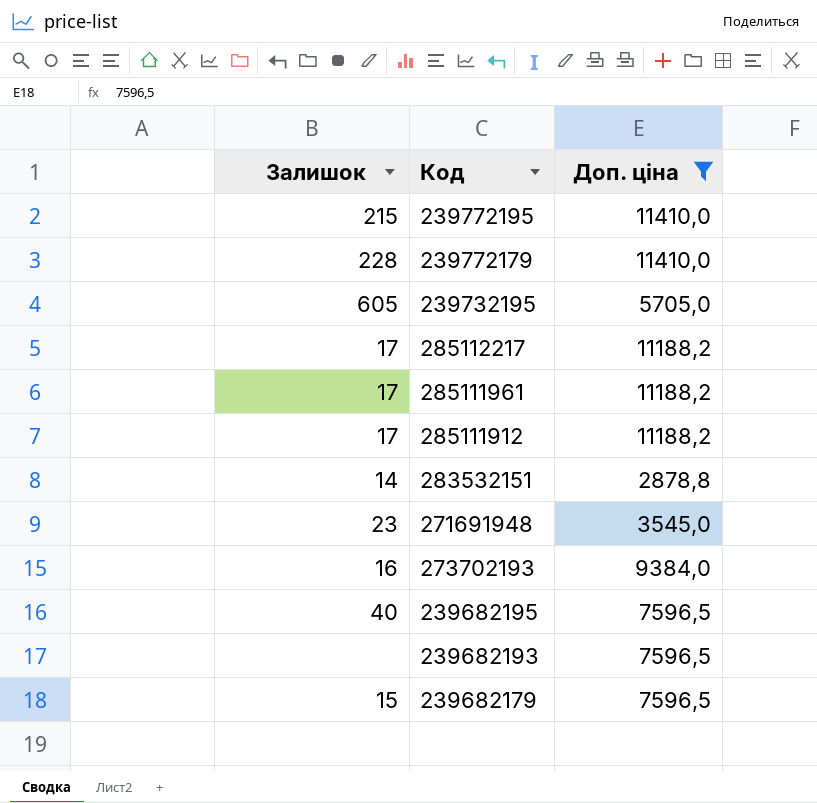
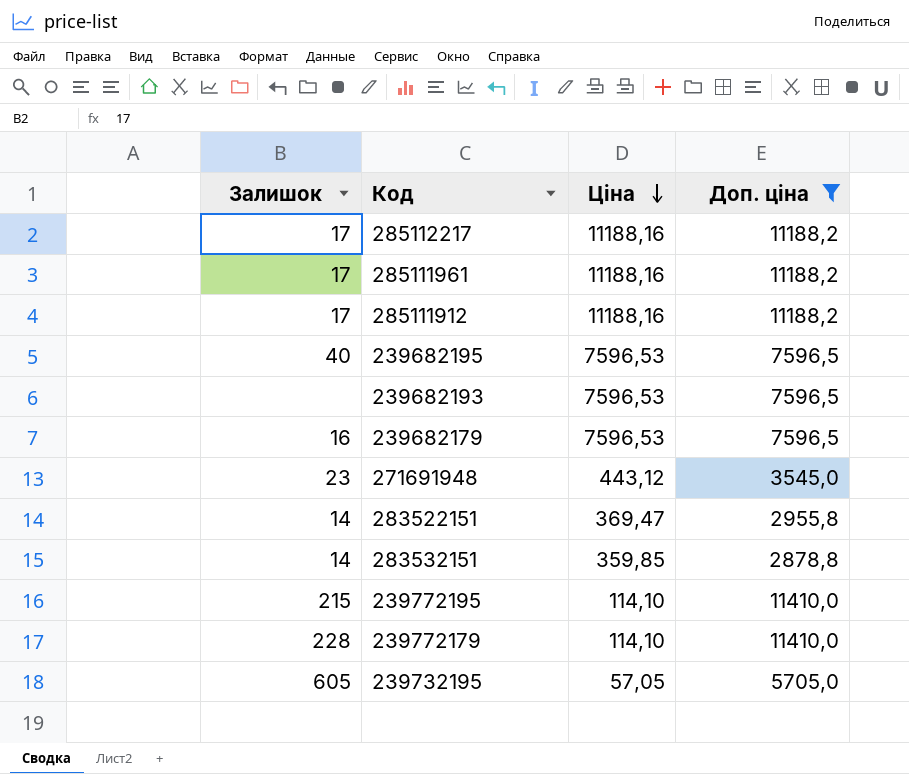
row order: none -> Ціна descending
column Ціна | position: none -> 3
row 273702193: 16 | 9384,0 -> none
239682179 | Залишок: 15 -> 16
row 283522151: none -> 14 | 369,47 | 2955,8

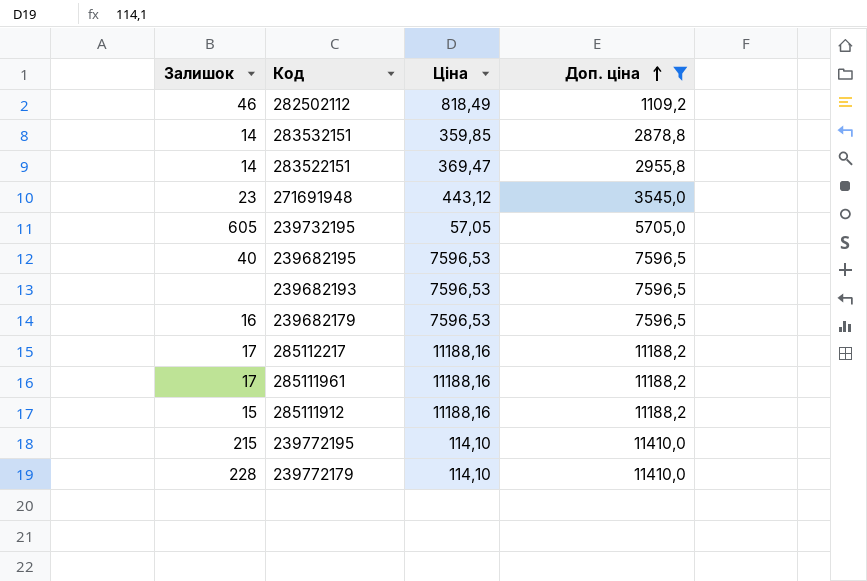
row order: Ціна descending -> Доп. ціна ascending
row 282502112: none -> 46 | 818,49 | 1109,2
285111912 | Залишок: 17 -> 15

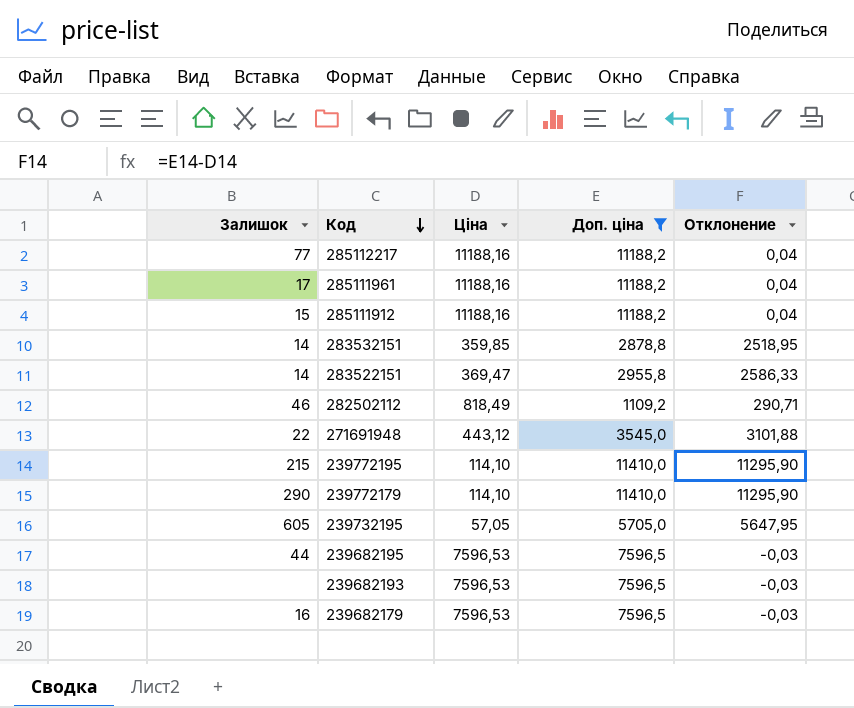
row order: Доп. ціна ascending -> Код descending
column Отклонение | formula: none -> [Доп. ціна] - [Ціна]
285112217 | Залишок: 17 -> 77
271691948 | Залишок: 23 -> 22
239772179 | Залишок: 228 -> 290
239682195 | Залишок: 40 -> 44

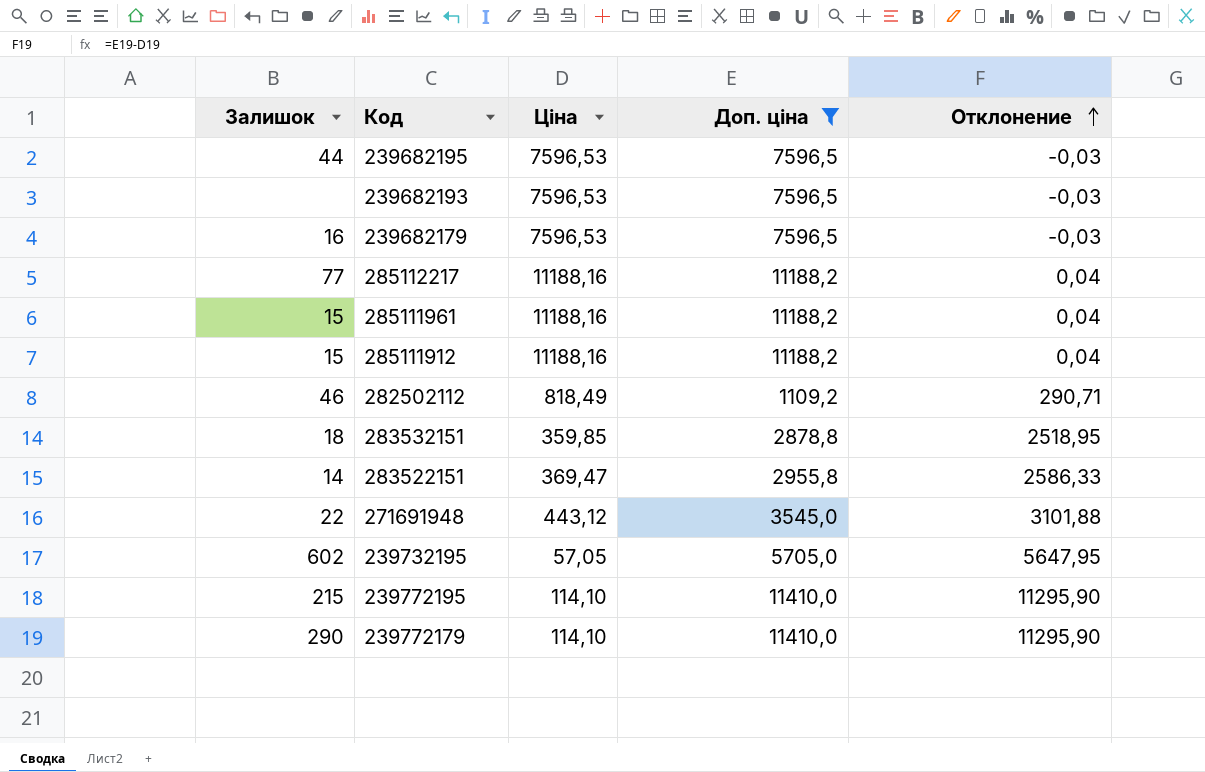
row order: Код descending -> Отклонение ascending
285111961 | Залишок: 17 -> 15
283532151 | Залишок: 14 -> 18
239732195 | Залишок: 605 -> 602

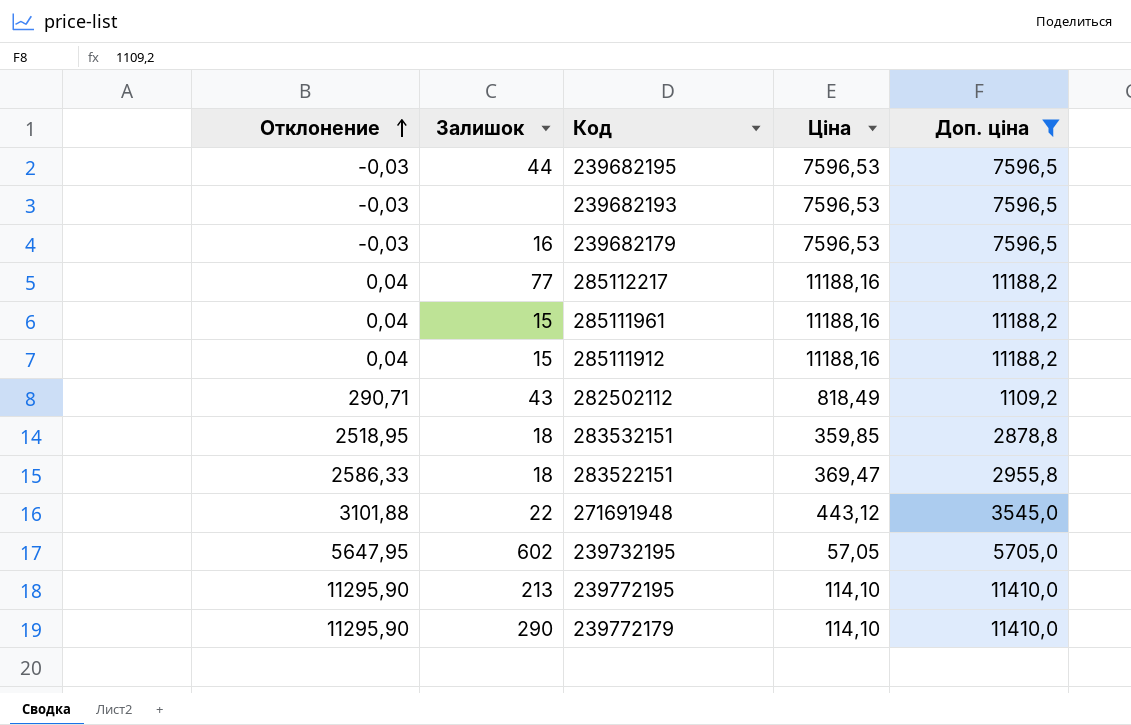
column Отклонение | position: 5 -> 1
282502112 | Залишок: 46 -> 43
283522151 | Залишок: 14 -> 18
239772195 | Залишок: 215 -> 213

